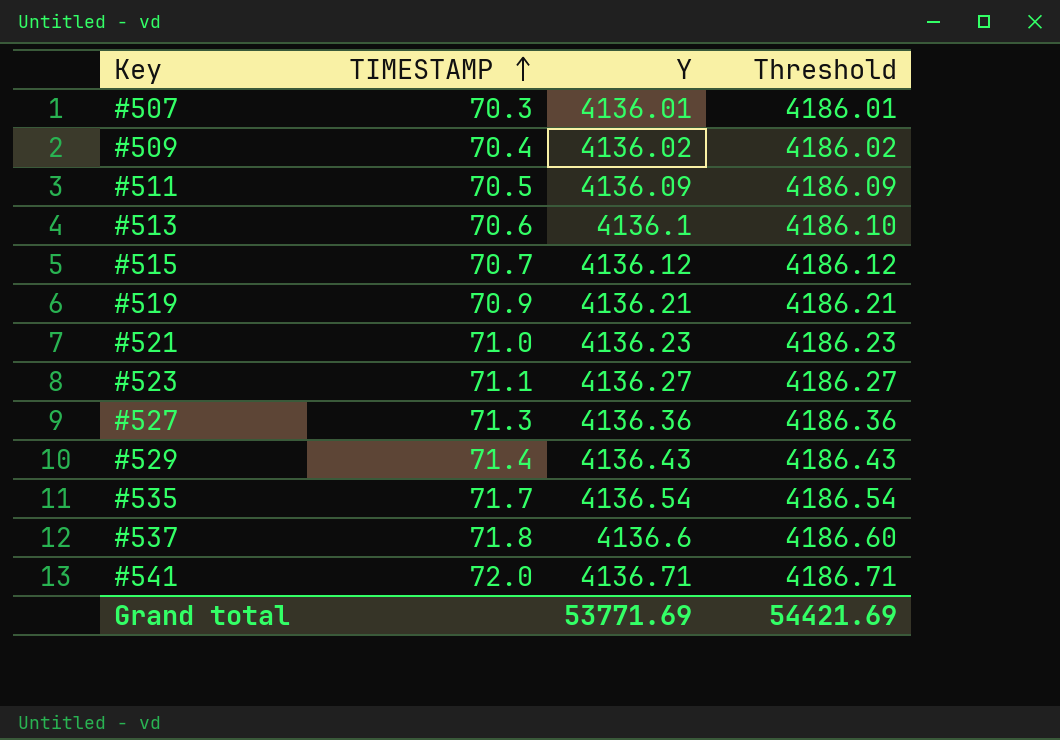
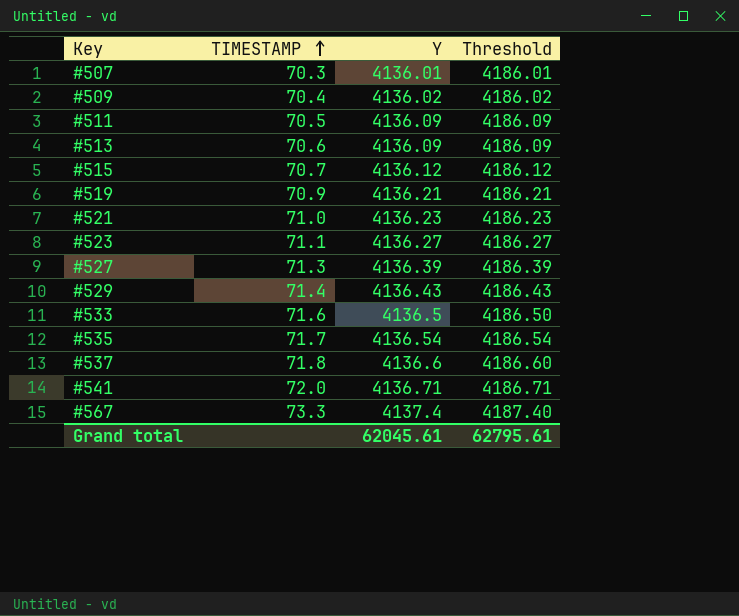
#513 | Y: 4136.1 -> 4136.09
#513 | Threshold: 4186.10 -> 4186.09
#527 | Y: 4136.36 -> 4136.39
#527 | Threshold: 4186.36 -> 4186.39
row #533: none -> 71.6 | 4136.5 | 4186.50
row #567: none -> 73.3 | 4137.4 | 4187.40
Grand total | Y: 53771.69 -> 62045.61
Grand total | Threshold: 54421.69 -> 62795.61

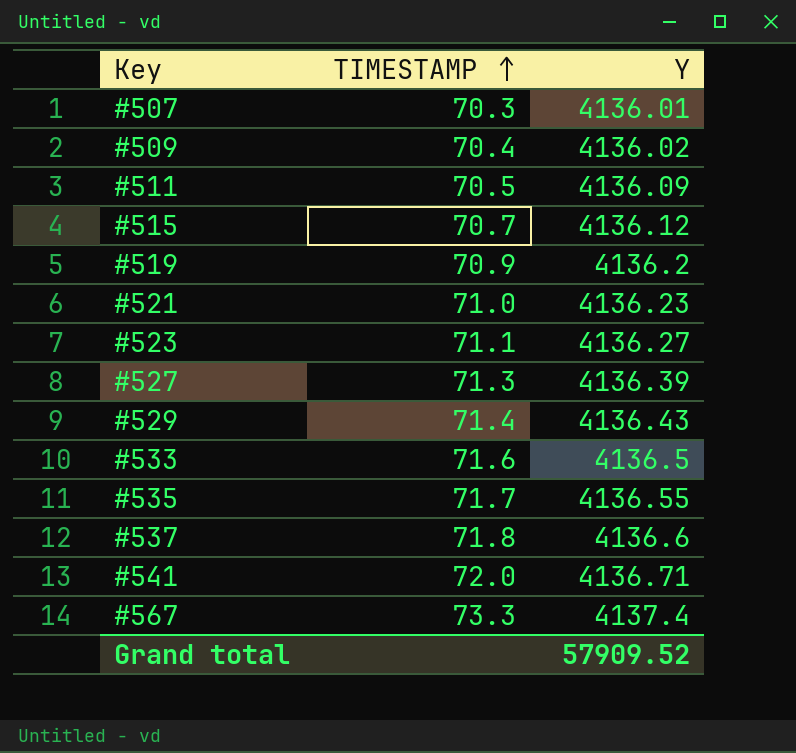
column Threshold | formula: [Y] + 50 -> none
row #513: 70.6 | 4136.09 | 4186.09 -> none
#519 | Y: 4136.21 -> 4136.2
#535 | Y: 4136.54 -> 4136.55
Grand total | Y: 62045.61 -> 57909.52

